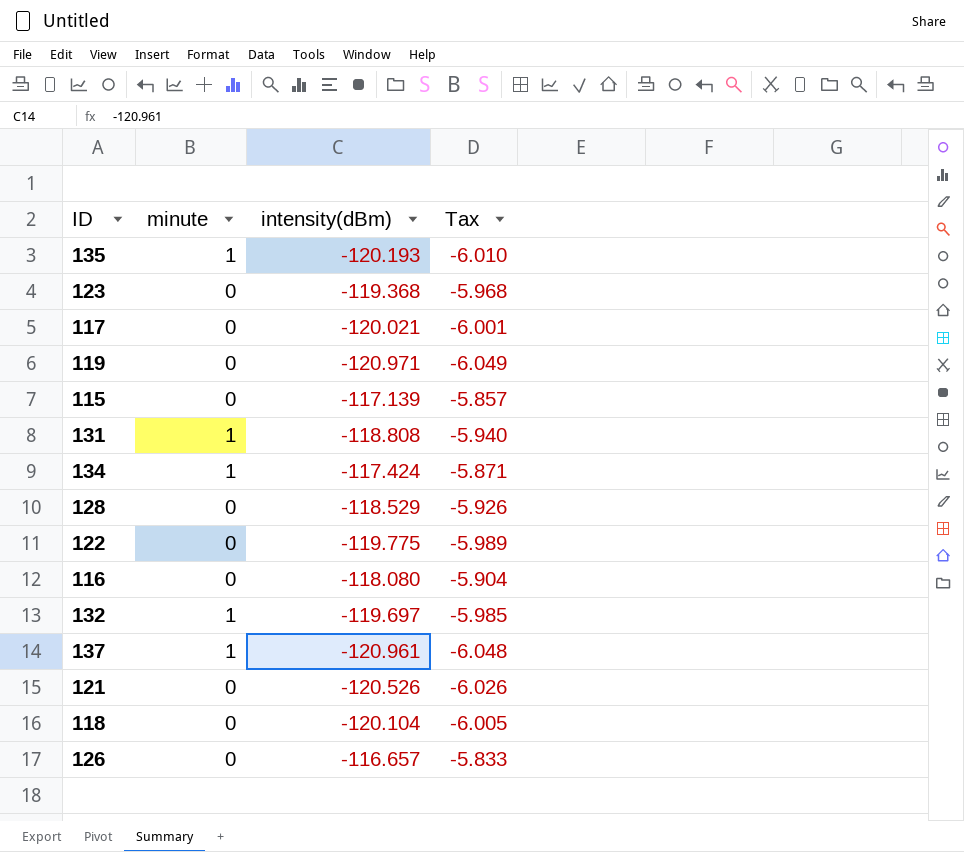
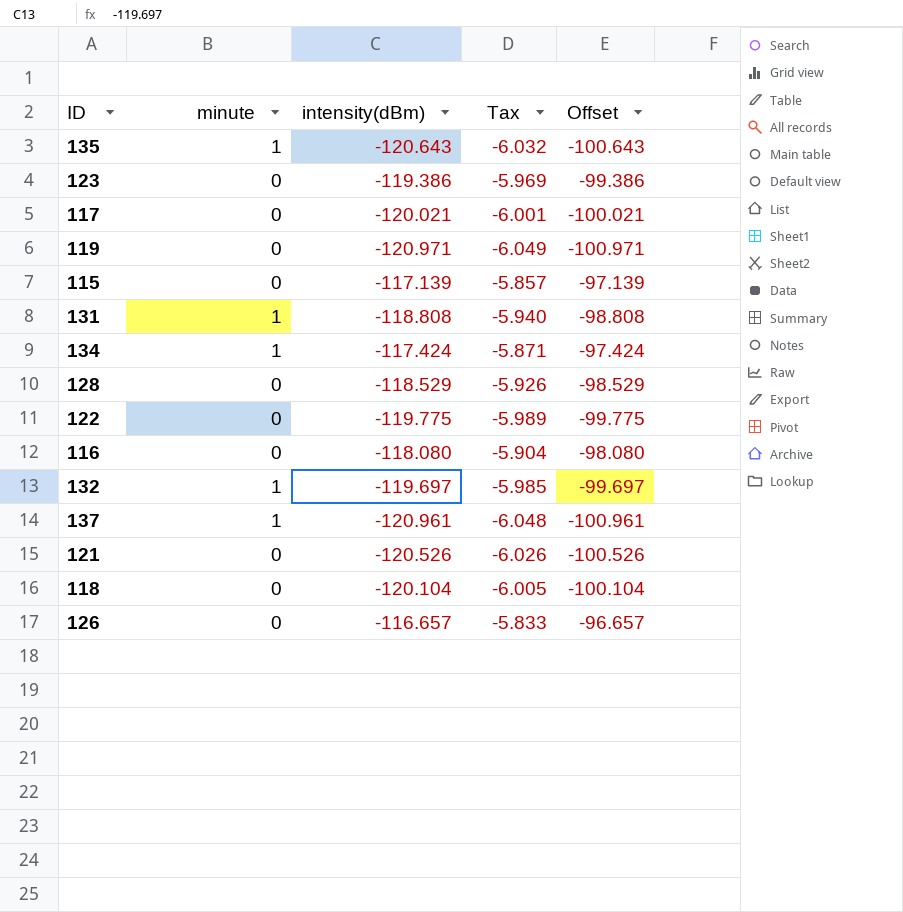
column Offset | formula: none -> [intensity(dBm)] + 20
135 | intensity(dBm): -120.193 -> -120.643
135 | Tax: -6.010 -> -6.032
123 | intensity(dBm): -119.368 -> -119.386
123 | Tax: -5.968 -> -5.969

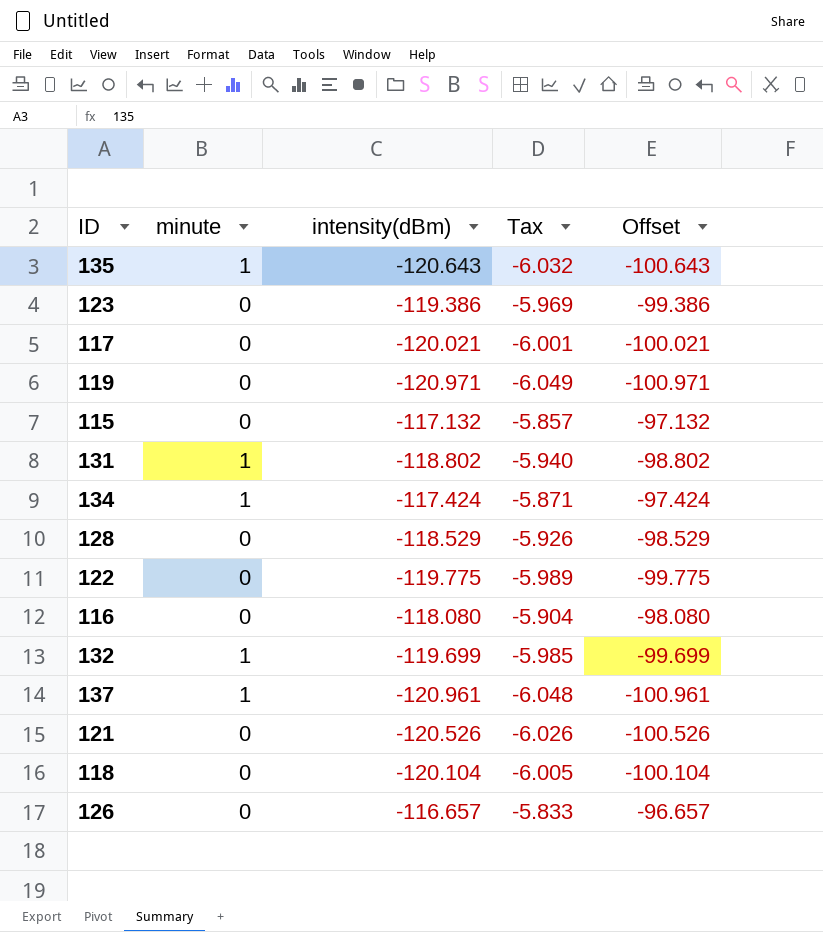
115 | intensity(dBm): -117.139 -> -117.132
115 | Offset: -97.139 -> -97.132
131 | intensity(dBm): -118.808 -> -118.802
131 | Offset: -98.808 -> -98.802
132 | intensity(dBm): -119.697 -> -119.699
132 | Offset: -99.697 -> -99.699

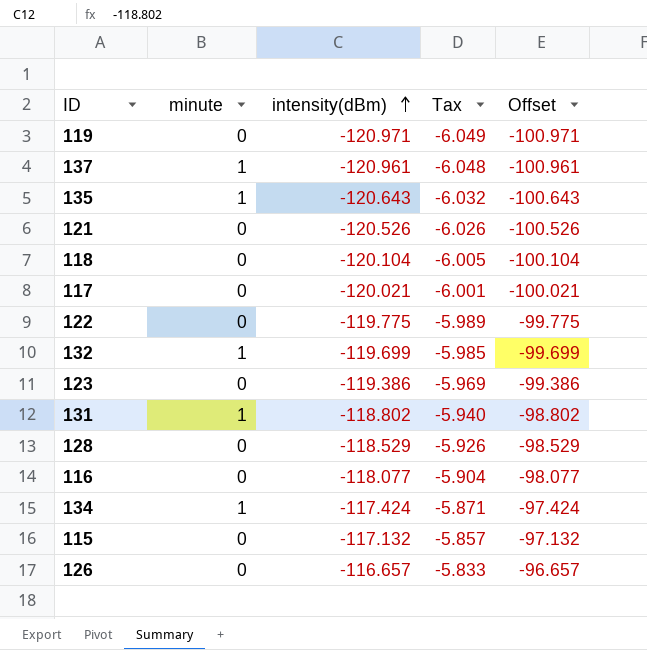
row order: none -> intensity(dBm) ascending
116 | intensity(dBm): -118.080 -> -118.077
116 | Offset: -98.080 -> -98.077

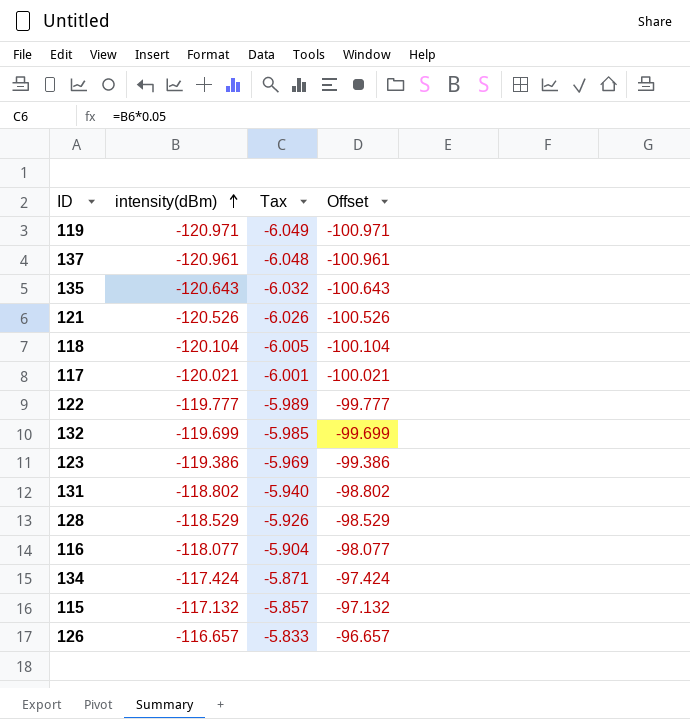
column minute | position: 2 -> none
122 | intensity(dBm): -119.775 -> -119.777
122 | Offset: -99.775 -> -99.777

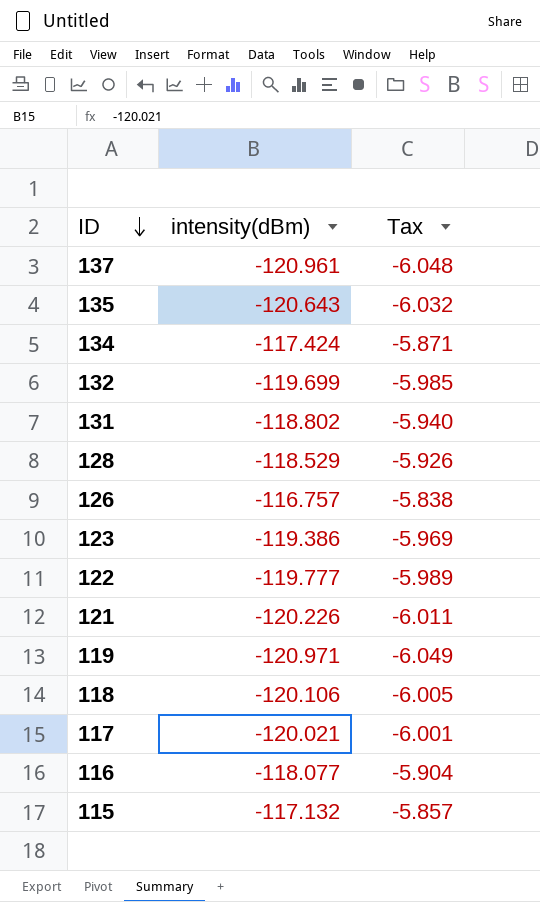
row order: intensity(dBm) ascending -> ID descending
column Offset | formula: [intensity(dBm)] + 20 -> none
126 | intensity(dBm): -116.657 -> -116.757
126 | Tax: -5.833 -> -5.838
121 | intensity(dBm): -120.526 -> -120.226
121 | Tax: -6.026 -> -6.011
118 | intensity(dBm): -120.104 -> -120.106

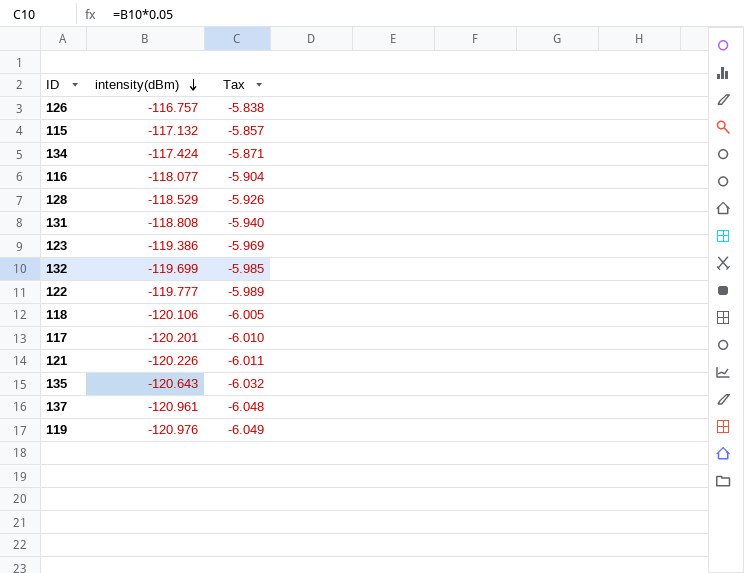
row order: ID descending -> intensity(dBm) descending
131 | intensity(dBm): -118.802 -> -118.808
117 | intensity(dBm): -120.021 -> -120.201
117 | Tax: -6.001 -> -6.010
119 | intensity(dBm): -120.971 -> -120.976

